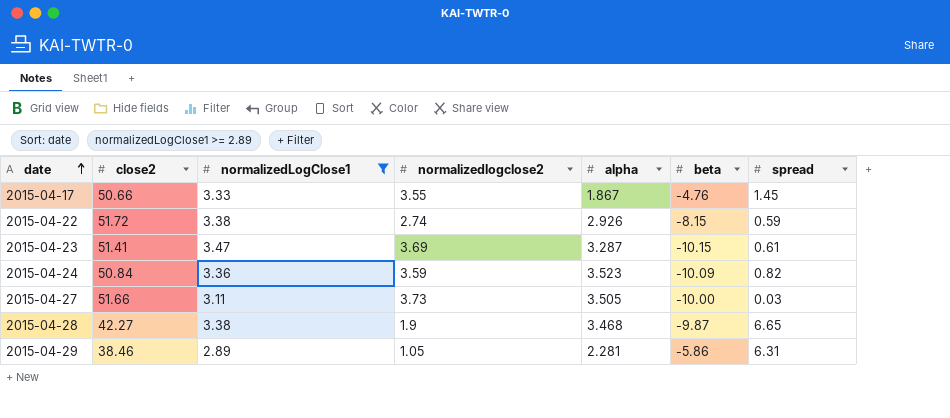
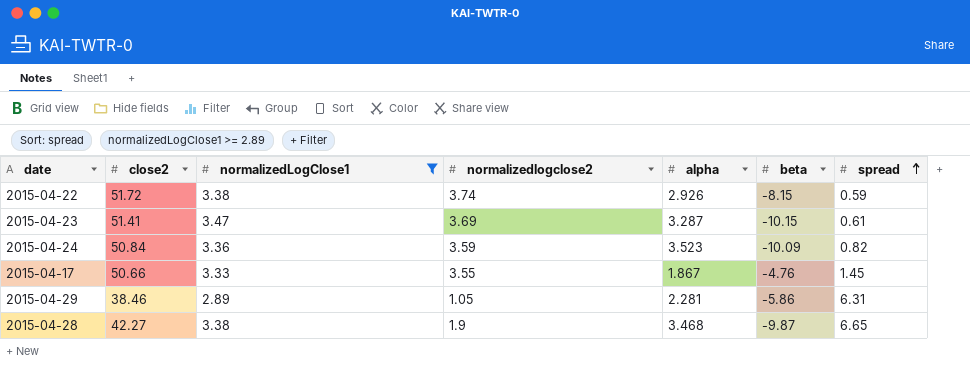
row order: date ascending -> spread ascending
row 2015-04-27: 51.66 | 3.11 | 3.73 | 3.505 | -10.00 | 0.03 -> none
2015-04-22 | normalizedlogclose2: 2.74 -> 3.74

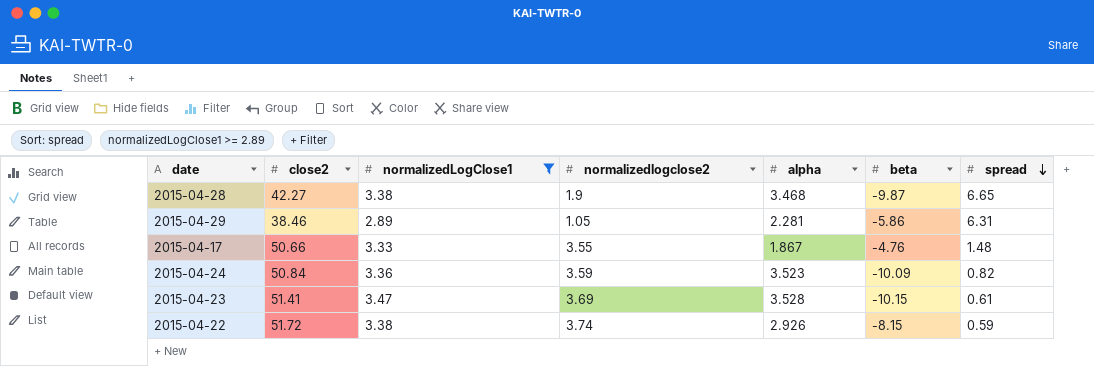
row order: spread ascending -> spread descending
2015-04-17 | spread: 1.45 -> 1.48
2015-04-23 | alpha: 3.287 -> 3.528

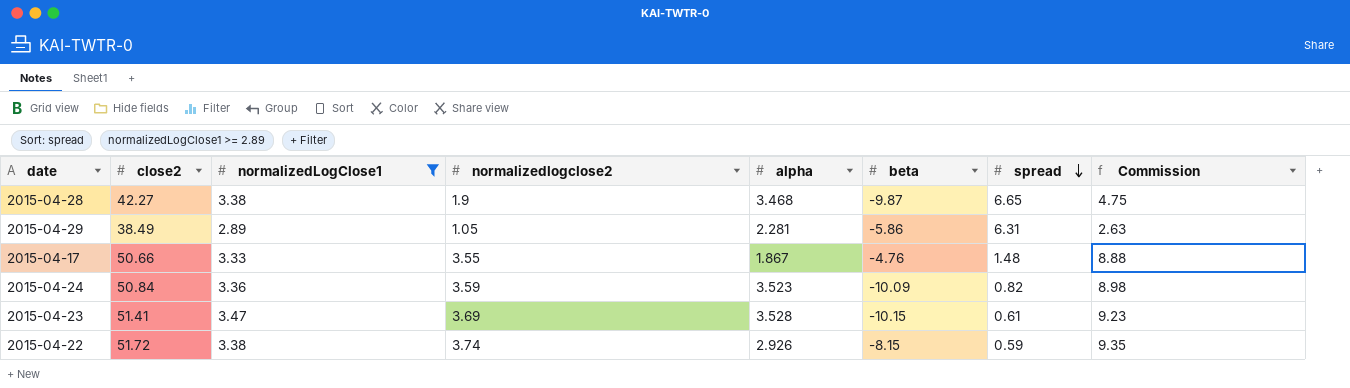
column Commission | formula: none -> [normalizedlogclose2] * 2.5
2015-04-29 | close2: 38.46 -> 38.49

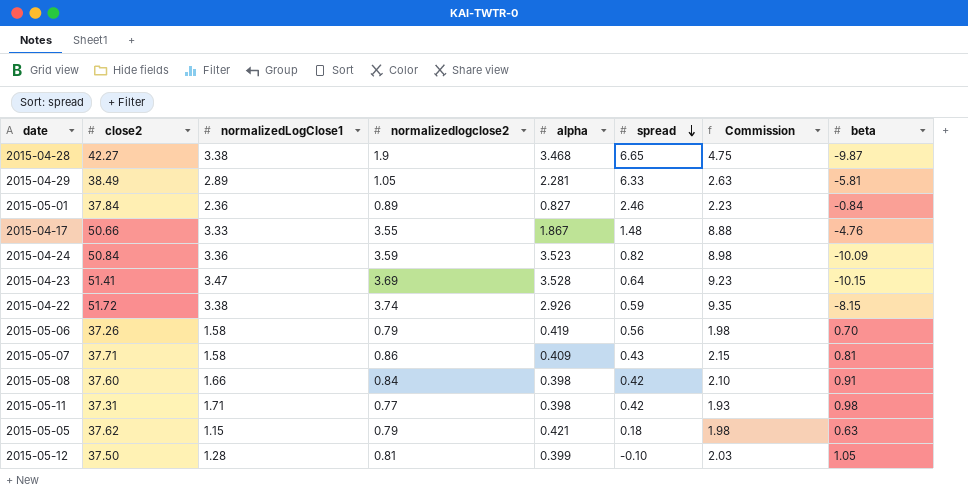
filter: normalizedLogClose1 >= 2.89 -> none
column beta | position: 6 -> 8
2015-04-29 | spread: 6.31 -> 6.33
2015-04-29 | beta: -5.86 -> -5.81
2015-04-23 | spread: 0.61 -> 0.64

